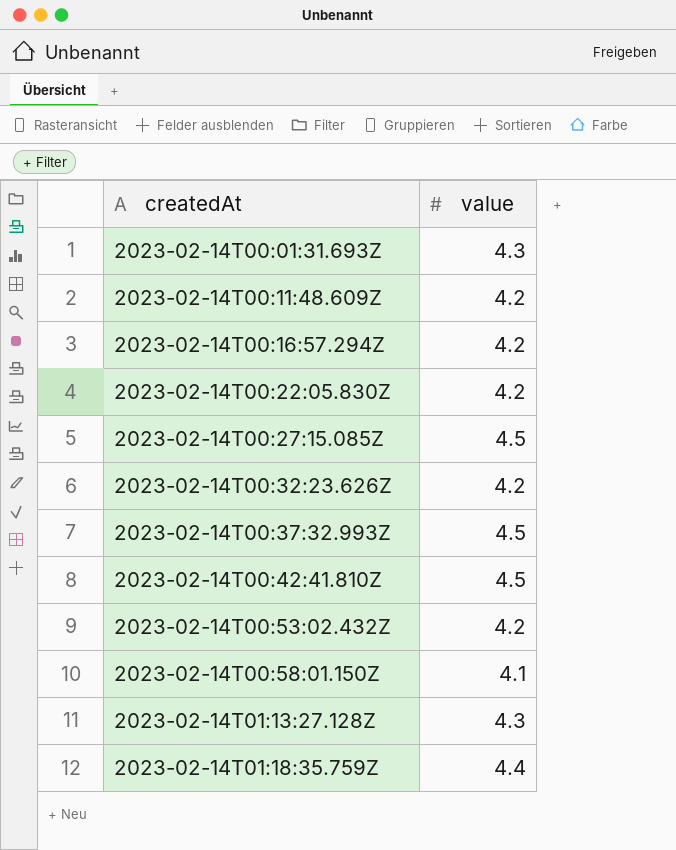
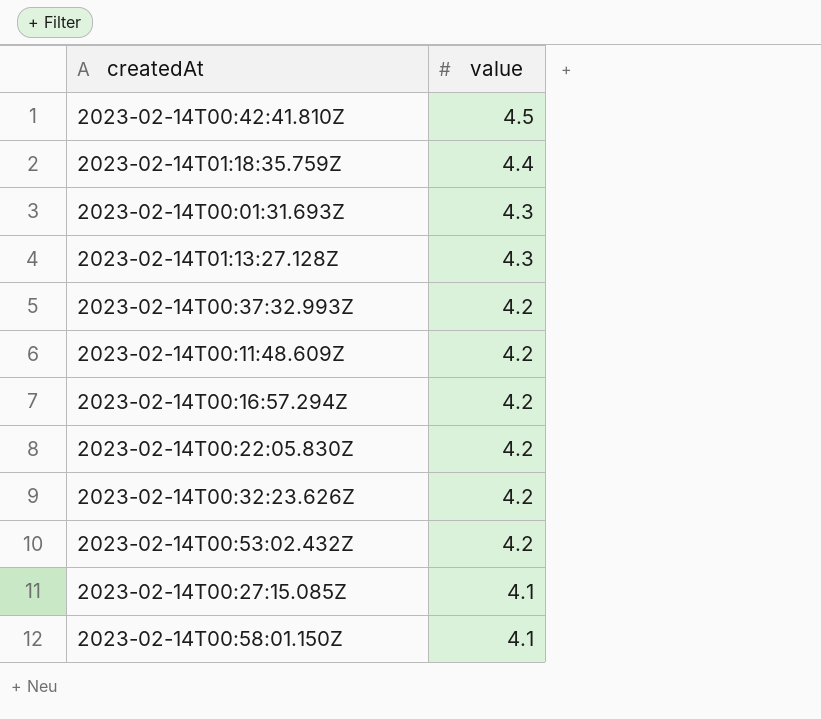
row order: createdAt ascending -> value descending
2023-02-14T00:37:32.993Z | value: 4.5 -> 4.2
2023-02-14T00:27:15.085Z | value: 4.5 -> 4.1

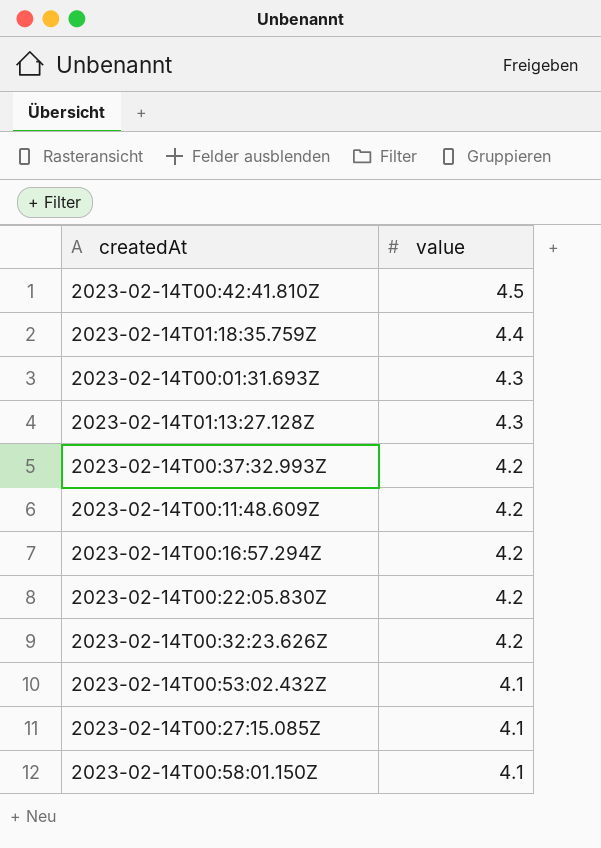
2023-02-14T00:53:02.432Z | value: 4.2 -> 4.1

